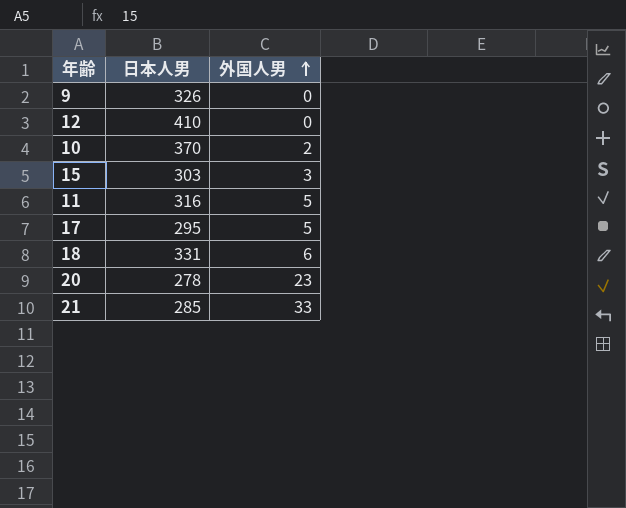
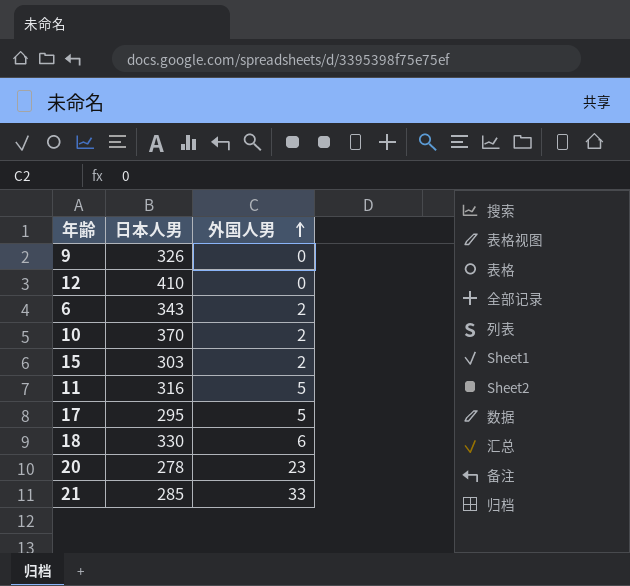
row 6: none -> 343 | 2
15 | 外国人男: 3 -> 2
18 | 日本人男: 331 -> 330

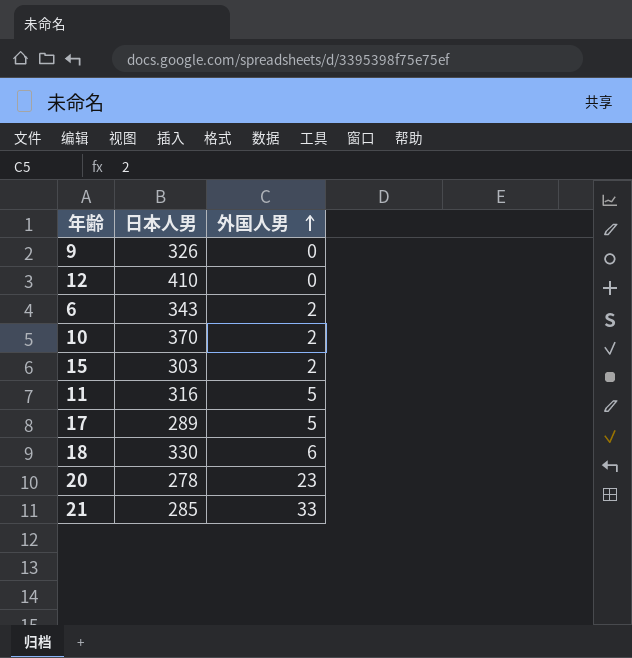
17 | 日本人男: 295 -> 289

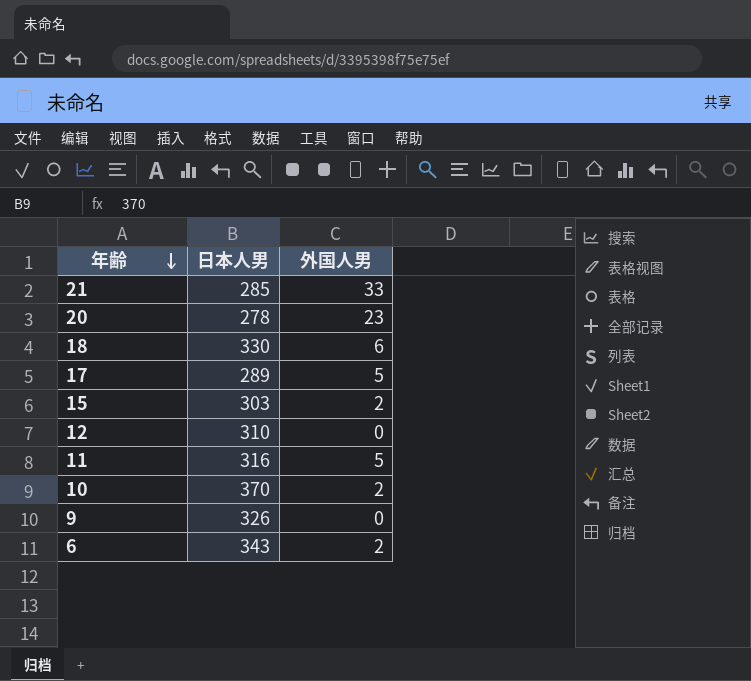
row order: 外国人男 ascending -> 年齢 descending
12 | 日本人男: 410 -> 310

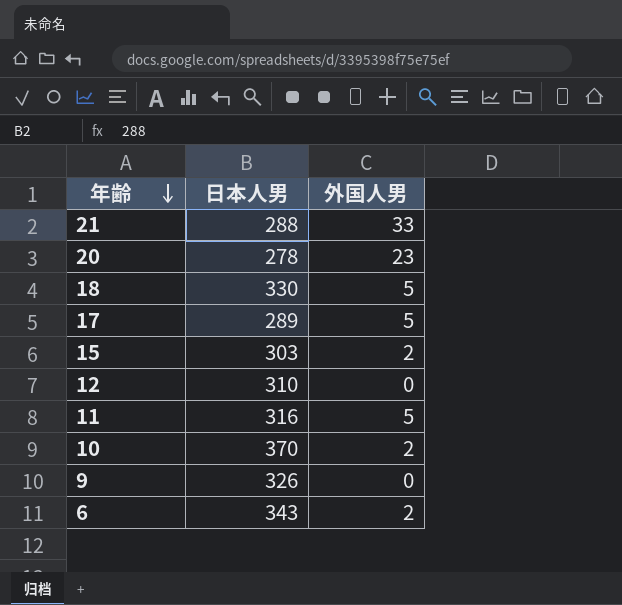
21 | 日本人男: 285 -> 288
18 | 外国人男: 6 -> 5

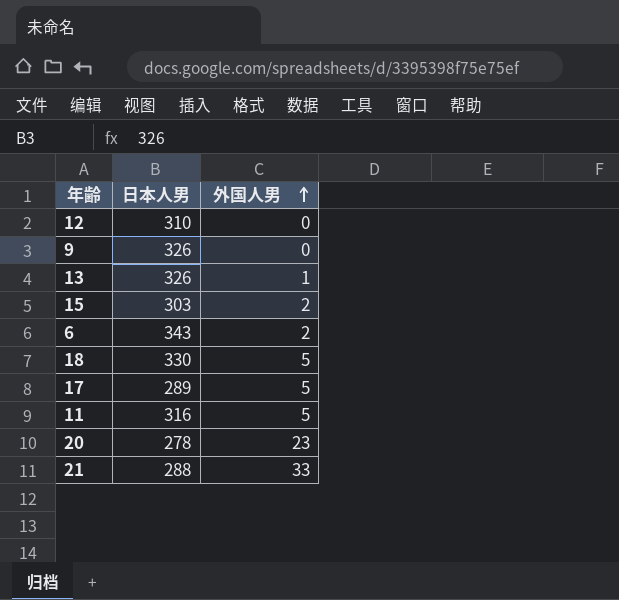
row order: 年齢 descending -> 外国人男 ascending
row 10: 370 | 2 -> none
row 13: none -> 326 | 1

